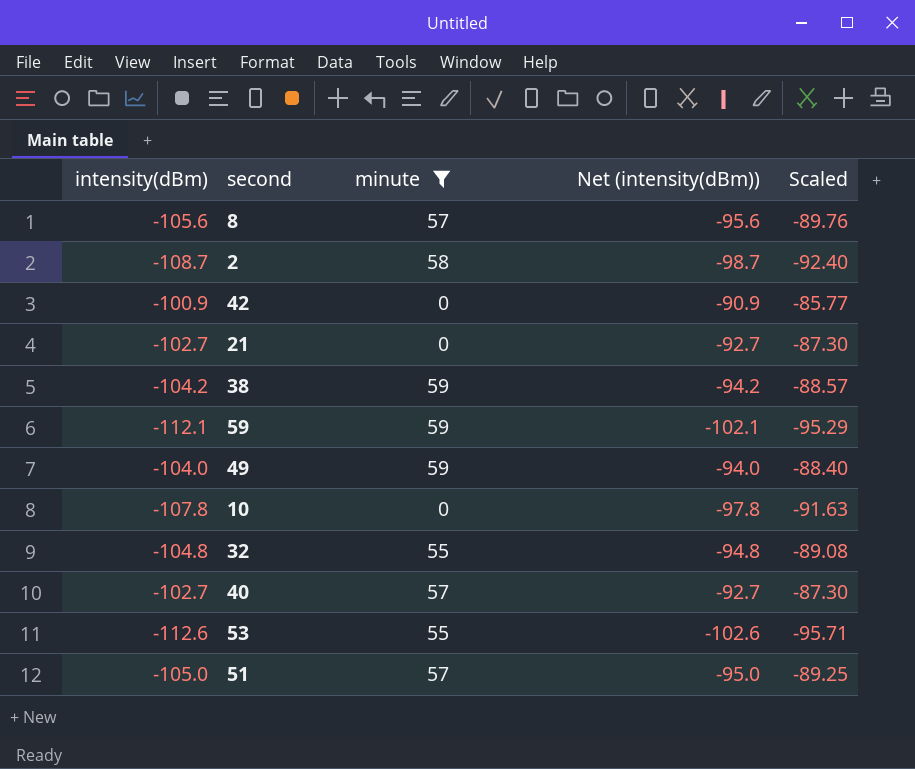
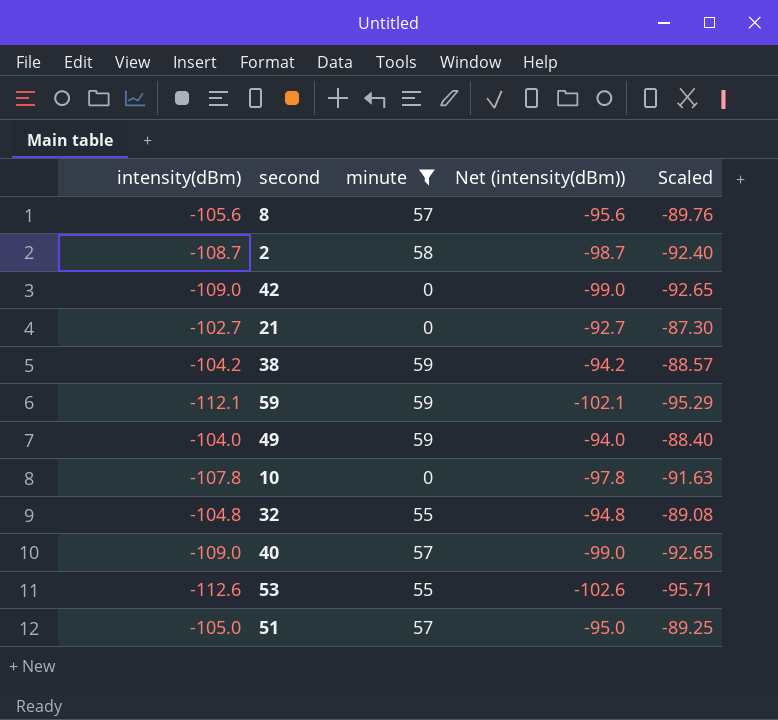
42 | intensity(dBm): -100.9 -> -109.0
42 | Net (intensity(dBm)): -90.9 -> -99.0
42 | Scaled: -85.77 -> -92.65
40 | intensity(dBm): -102.7 -> -109.0
40 | Net (intensity(dBm)): -92.7 -> -99.0
40 | Scaled: -87.30 -> -92.65

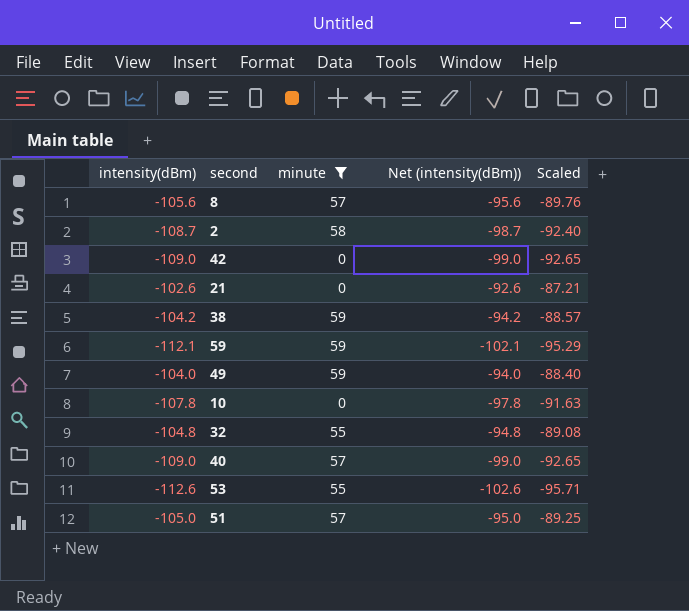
21 | intensity(dBm): -102.7 -> -102.6
21 | Net (intensity(dBm)): -92.7 -> -92.6
21 | Scaled: -87.30 -> -87.21

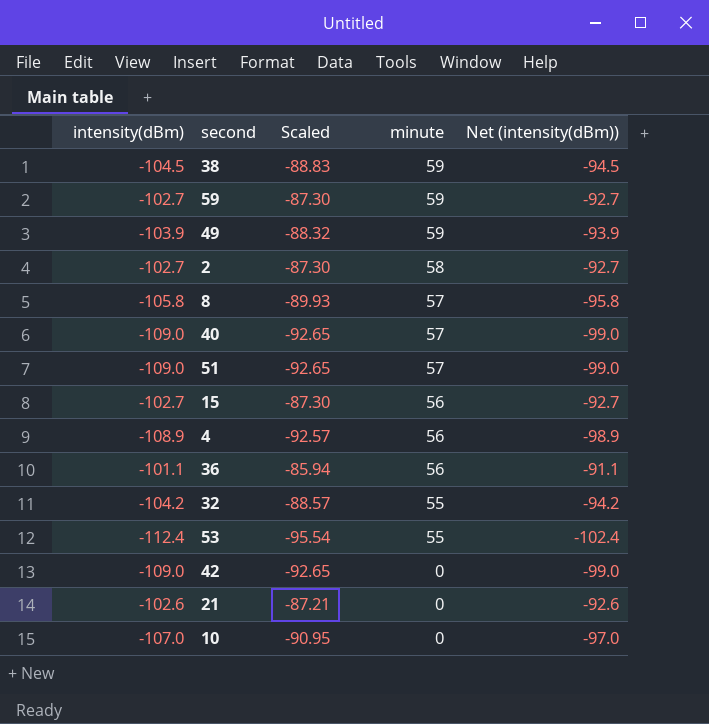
filter: minute != 56 -> none
row order: none -> minute descending
column Scaled | position: 5 -> 3
38 | intensity(dBm): -104.2 -> -104.5
38 | Scaled: -88.57 -> -88.83
38 | Net (intensity(dBm)): -94.2 -> -94.5
59 | intensity(dBm): -112.1 -> -102.7
59 | Scaled: -95.29 -> -87.30
59 | Net (intensity(dBm)): -102.1 -> -92.7
49 | intensity(dBm): -104.0 -> -103.9
49 | Scaled: -88.40 -> -88.32
49 | Net (intensity(dBm)): -94.0 -> -93.9
2 | intensity(dBm): -108.7 -> -102.7
2 | Scaled: -92.40 -> -87.30
2 | Net (intensity(dBm)): -98.7 -> -92.7
8 | intensity(dBm): -105.6 -> -105.8
8 | Scaled: -89.76 -> -89.93
8 | Net (intensity(dBm)): -95.6 -> -95.8
51 | intensity(dBm): -105.0 -> -109.0
51 | Scaled: -89.25 -> -92.65
51 | Net (intensity(dBm)): -95.0 -> -99.0
32 | intensity(dBm): -104.8 -> -104.2
32 | Scaled: -89.08 -> -88.57
32 | Net (intensity(dBm)): -94.8 -> -94.2
53 | intensity(dBm): -112.6 -> -112.4
53 | Scaled: -95.71 -> -95.54
53 | Net (intensity(dBm)): -102.6 -> -102.4
10 | intensity(dBm): -107.8 -> -107.0
10 | Scaled: -91.63 -> -90.95
10 | Net (intensity(dBm)): -97.8 -> -97.0

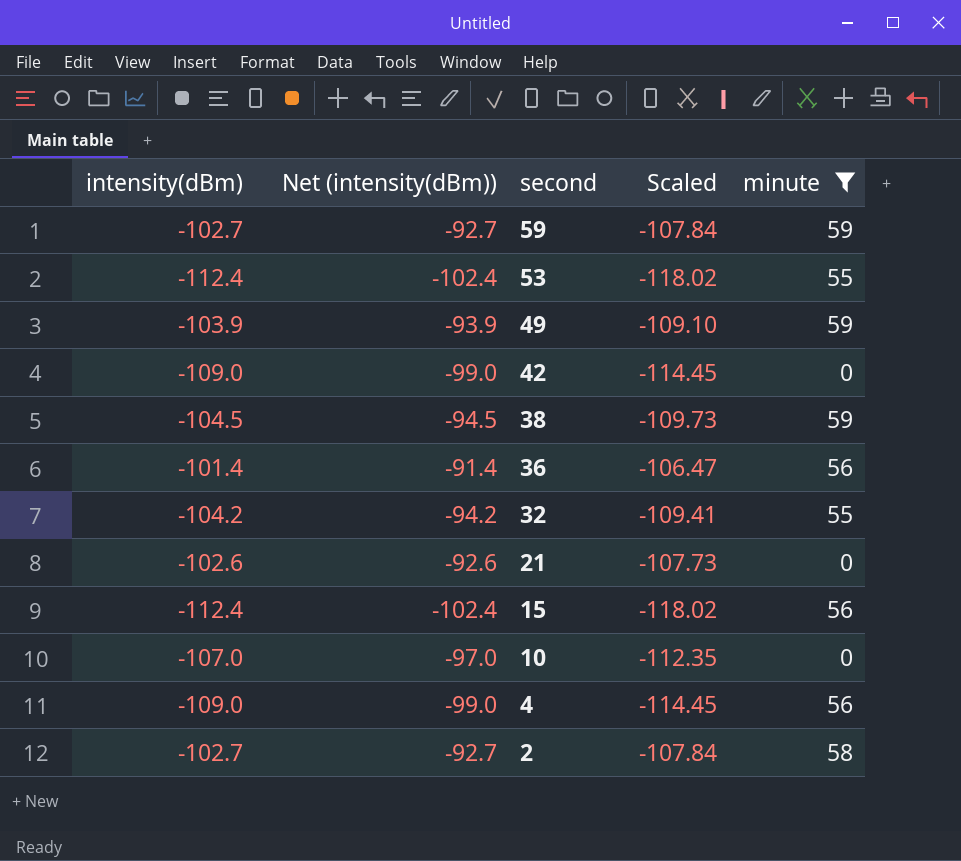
filter: none -> minute != 57
row order: minute descending -> second descending
column Net (intensity(dBm)) | position: 5 -> 2
column Scaled | formula: [intensity(dBm)] * 0.85 -> [intensity(dBm)] * 1.05
36 | intensity(dBm): -101.1 -> -101.4
36 | Net (intensity(dBm)): -91.1 -> -91.4
15 | intensity(dBm): -102.7 -> -112.4
15 | Net (intensity(dBm)): -92.7 -> -102.4
4 | intensity(dBm): -108.9 -> -109.0
4 | Net (intensity(dBm)): -98.9 -> -99.0

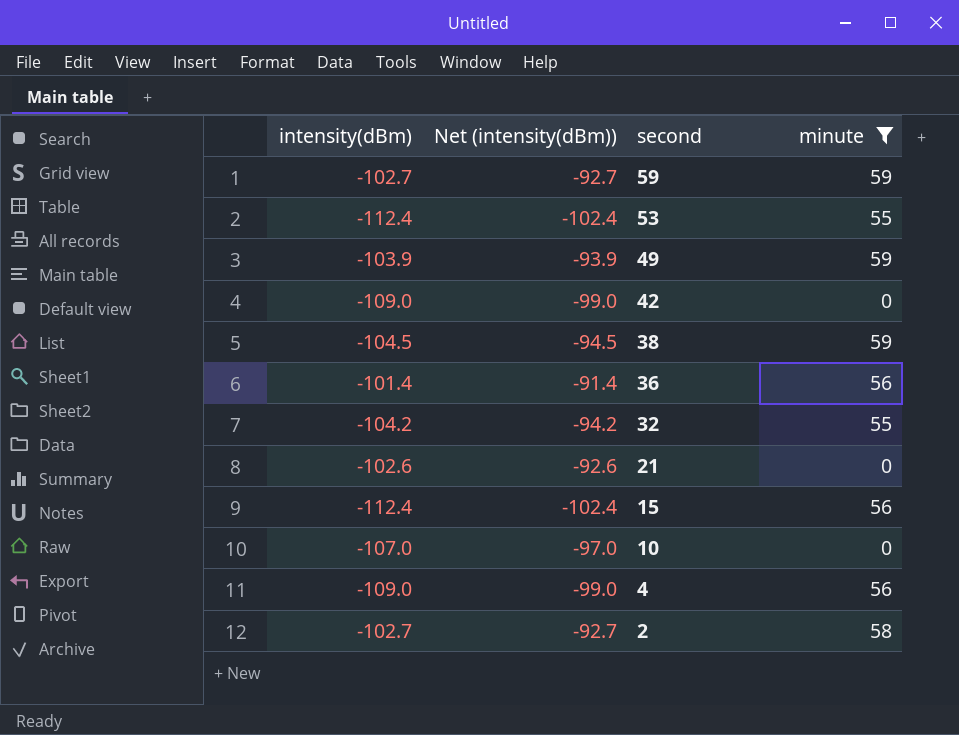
column Scaled | formula: [intensity(dBm)] * 1.05 -> none

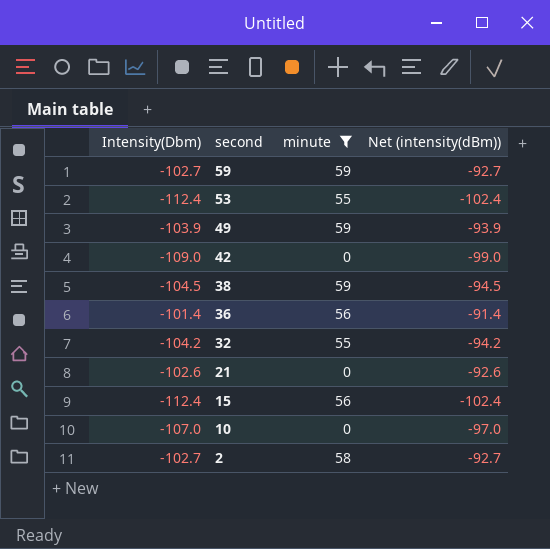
column name: intensity(dBm) -> Intensity(Dbm)
column Net (intensity(dBm)) | position: 2 -> 4
row 4: -109.0 | -99.0 | 56 -> none

